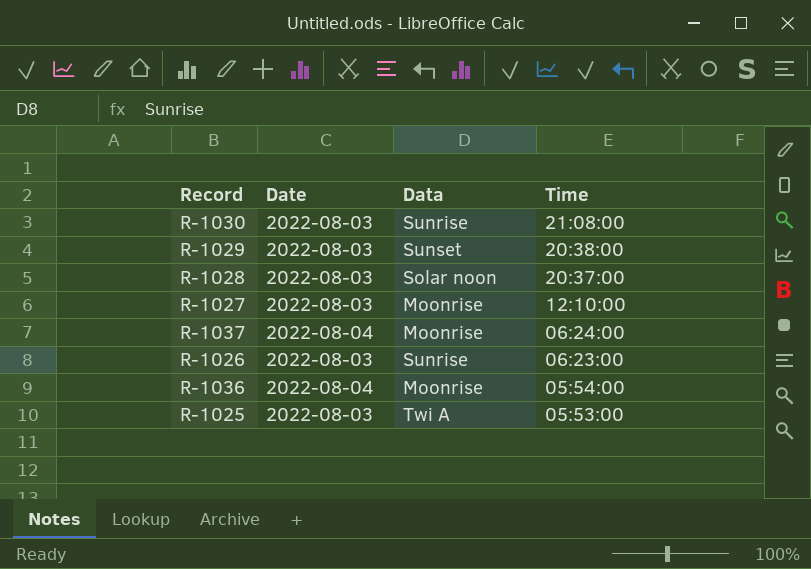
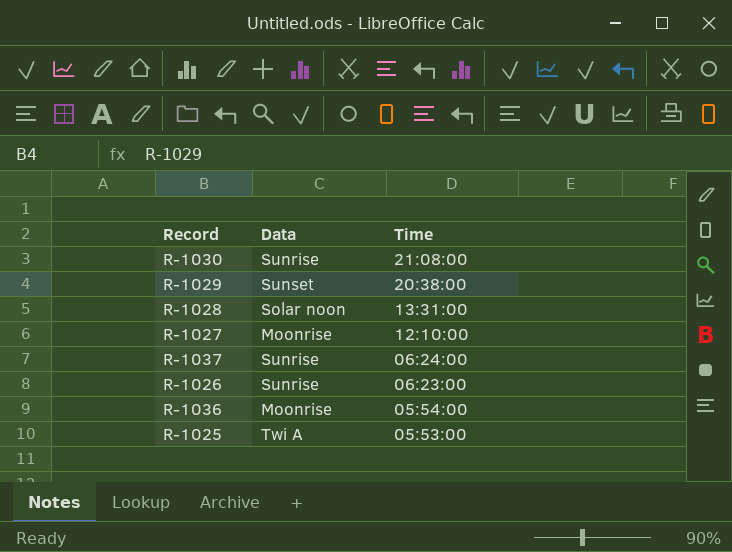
column Date | position: 2 -> none
R-1028 | Time: 20:37:00 -> 13:31:00
R-1037 | Data: Moonrise -> Sunrise

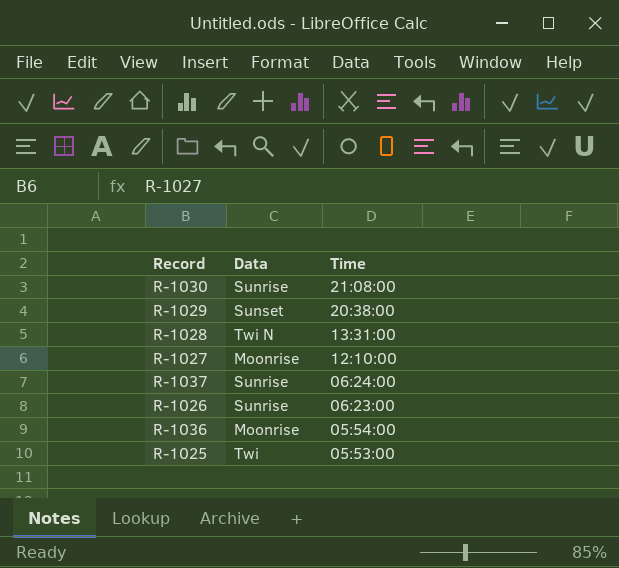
R-1028 | Data: Solar noon -> Twi N
R-1025 | Data: Twi A -> Twi

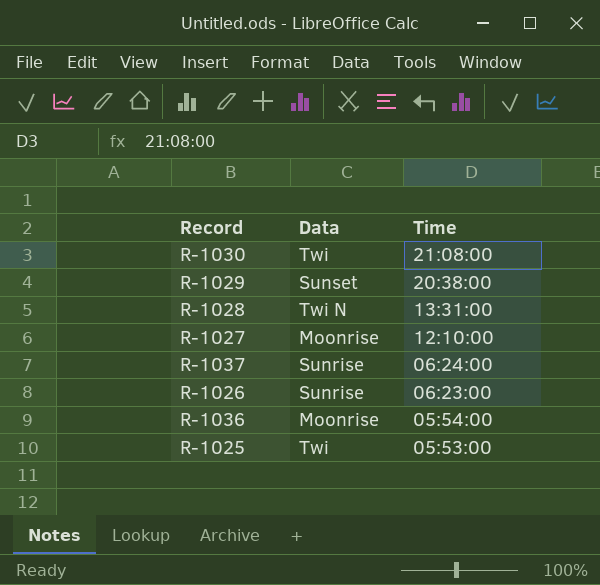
R-1030 | Data: Sunrise -> Twi

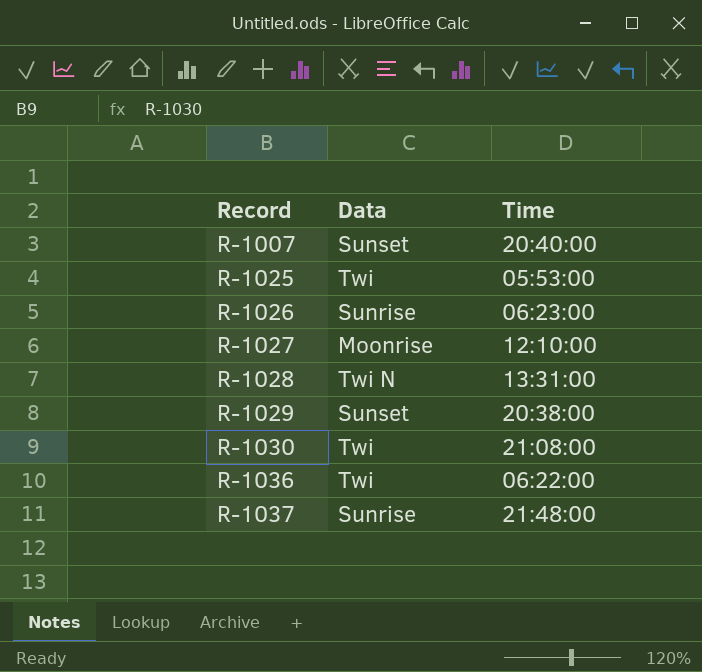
row order: Time descending -> Record ascending
row R-1007: none -> Sunset | 20:40:00
R-1036 | Data: Moonrise -> Twi
R-1036 | Time: 05:54:00 -> 06:22:00
R-1037 | Time: 06:24:00 -> 21:48:00

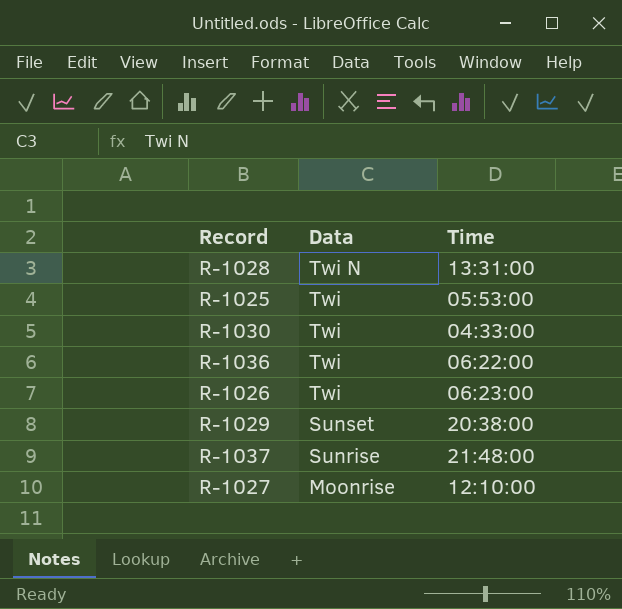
row order: Record ascending -> Data descending
row R-1007: Sunset | 20:40:00 -> none
R-1030 | Time: 21:08:00 -> 04:33:00
R-1026 | Data: Sunrise -> Twi

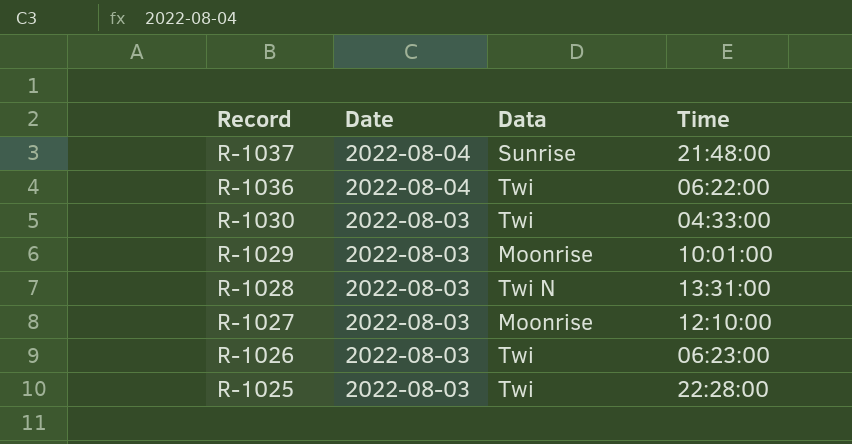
row order: Data descending -> Record descending
column Date | position: none -> 2
R-1029 | Data: Sunset -> Moonrise
R-1029 | Time: 20:38:00 -> 10:01:00
R-1025 | Time: 05:53:00 -> 22:28:00

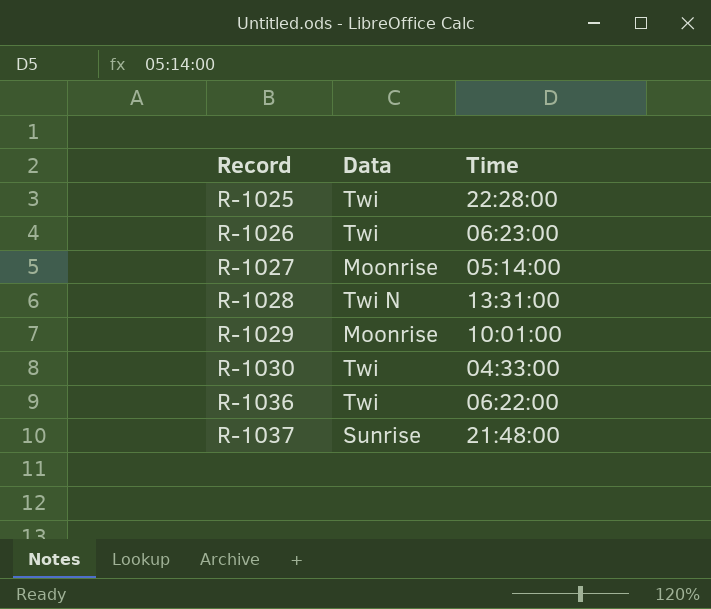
row order: Record descending -> Record ascending
column Date | position: 2 -> none
R-1027 | Time: 12:10:00 -> 05:14:00

